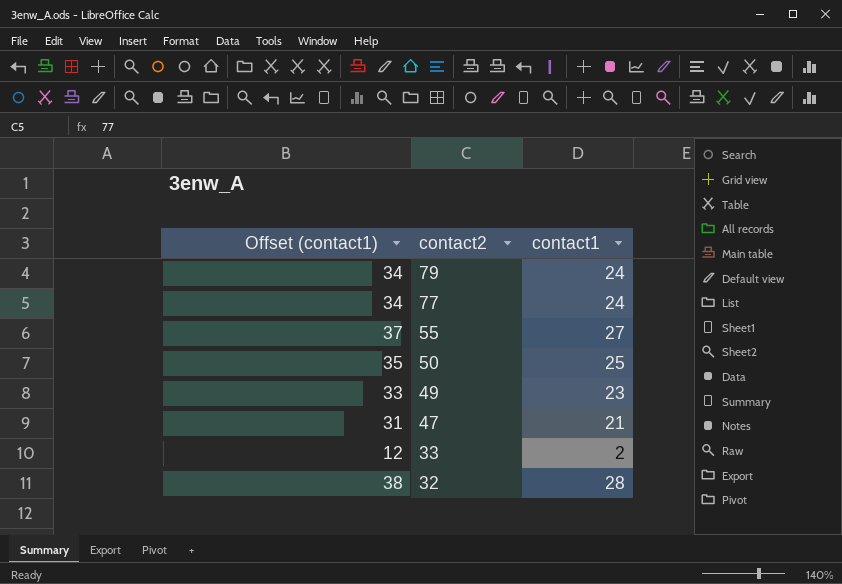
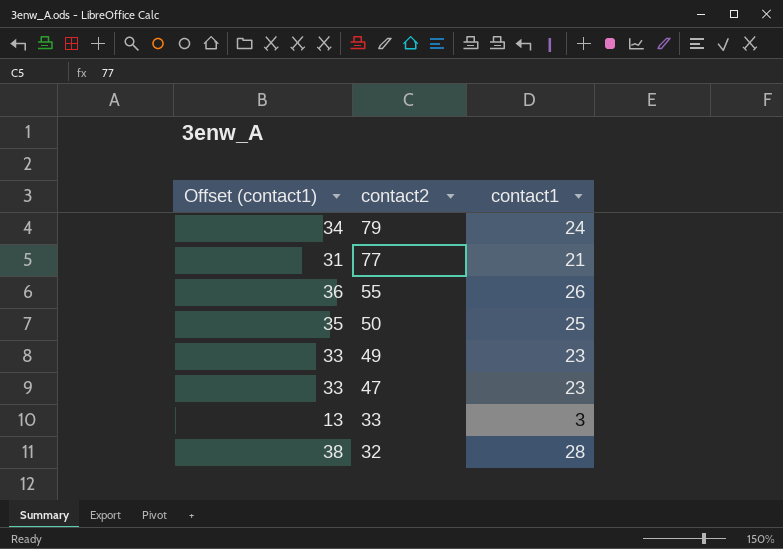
77 | Offset (contact1): 34 -> 31
77 | contact1: 24 -> 21
55 | Offset (contact1): 37 -> 36
55 | contact1: 27 -> 26
47 | Offset (contact1): 31 -> 33
47 | contact1: 21 -> 23
33 | Offset (contact1): 12 -> 13
33 | contact1: 2 -> 3

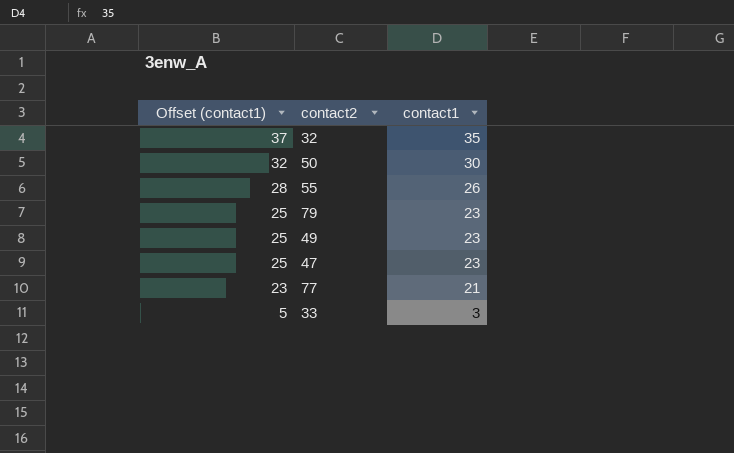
row order: contact2 descending -> Offset (contact1) descending
column Offset (contact1) | formula: [contact1] + 10 -> [contact1] + 2
32 | contact1: 28 -> 35
50 | contact1: 25 -> 30
79 | contact1: 24 -> 23

